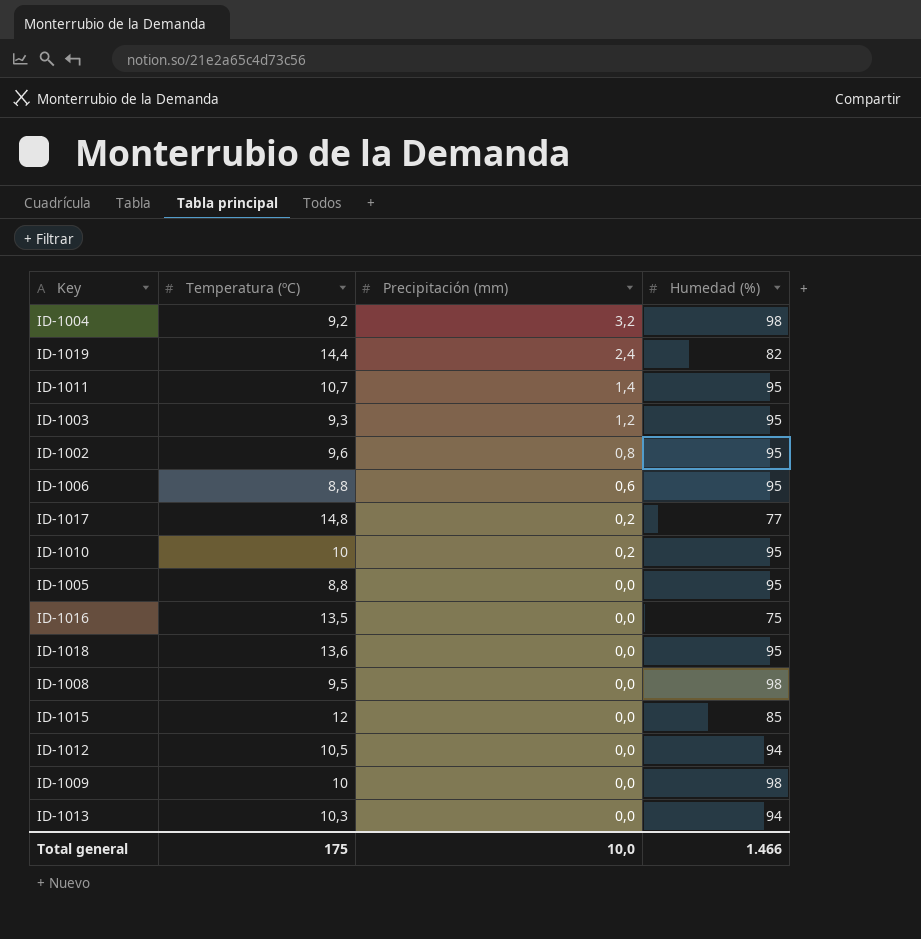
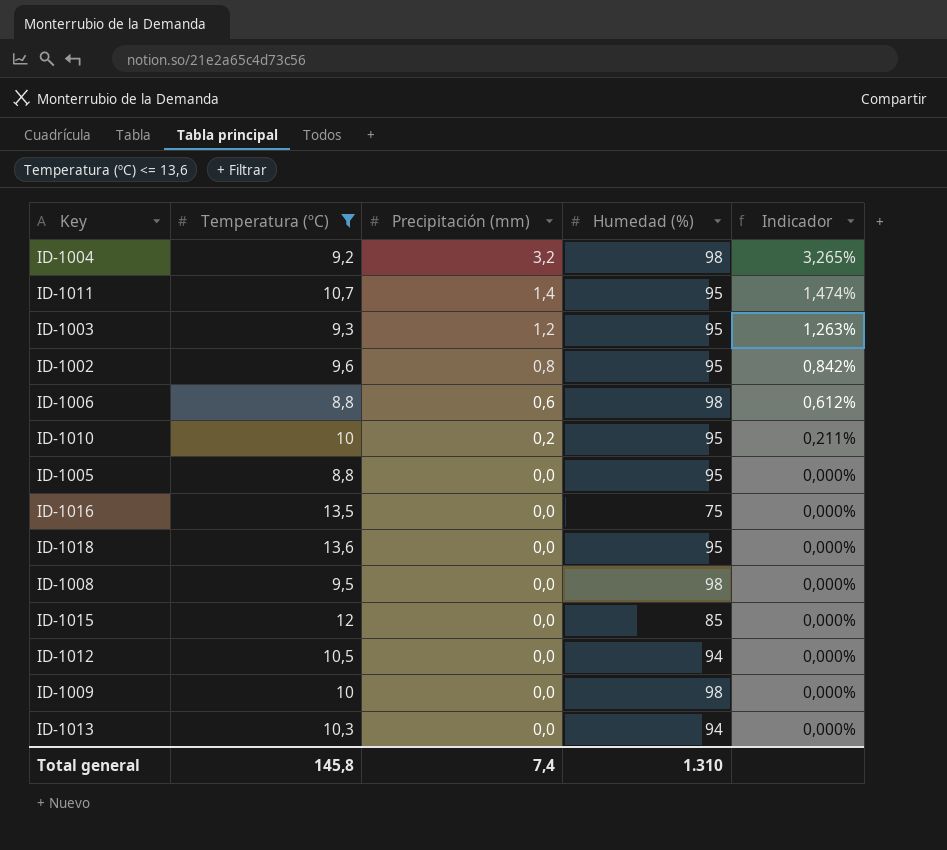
filter: none -> Temperatura (ºC) <= 13,6
column Indicador | formula: none -> [Precipitación (mm)] / [Humedad (%)]
ID-1006 | Humedad (%): 95 -> 98
Total general | Temperatura (ºC): 175 -> 145,8
Total general | Precipitación (mm): 10,0 -> 7,4
Total general | Humedad (%): 1.466 -> 1.310

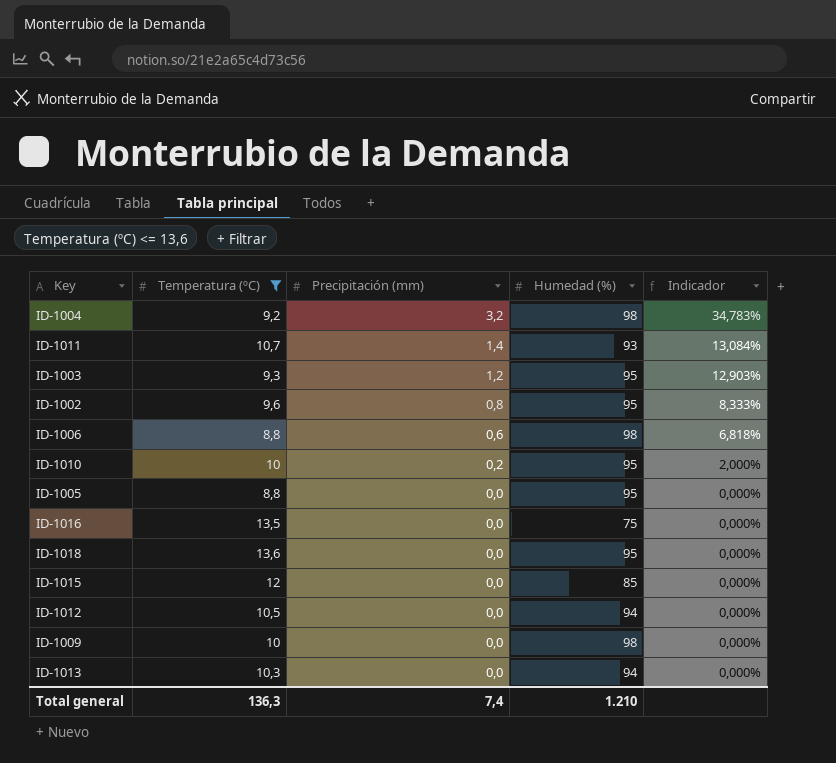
column Indicador | formula: [Precipitación (mm)] / [Humedad (%)] -> [Precipitación (mm)] / [Temperatura (ºC)]
row ID-1008: 9,5 | 0,0 | 98 | 0,000% -> none
ID-1011 | Humedad (%): 95 -> 93
Total general | Temperatura (ºC): 145,8 -> 136,3
Total general | Humedad (%): 1.310 -> 1.210

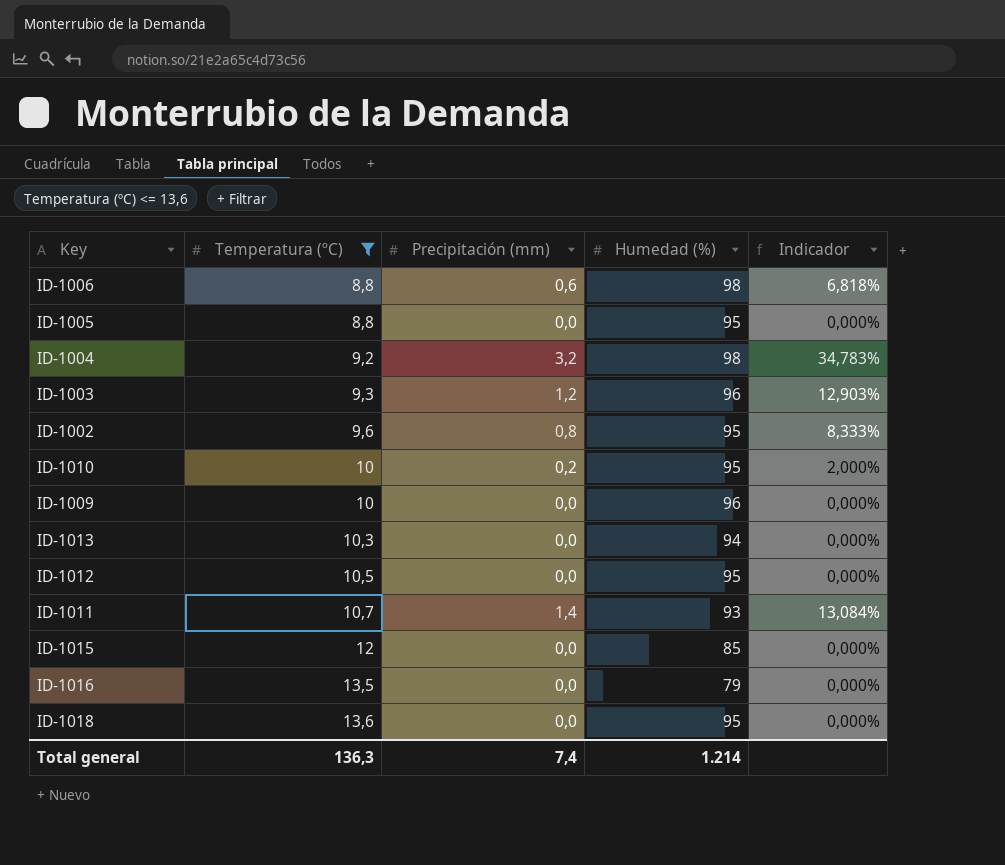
row order: Precipitación (mm) descending -> Temperatura (ºC) ascending
ID-1003 | Humedad (%): 95 -> 96
ID-1009 | Humedad (%): 98 -> 96
ID-1012 | Humedad (%): 94 -> 95
ID-1016 | Humedad (%): 75 -> 79
Total general | Humedad (%): 1.210 -> 1.214

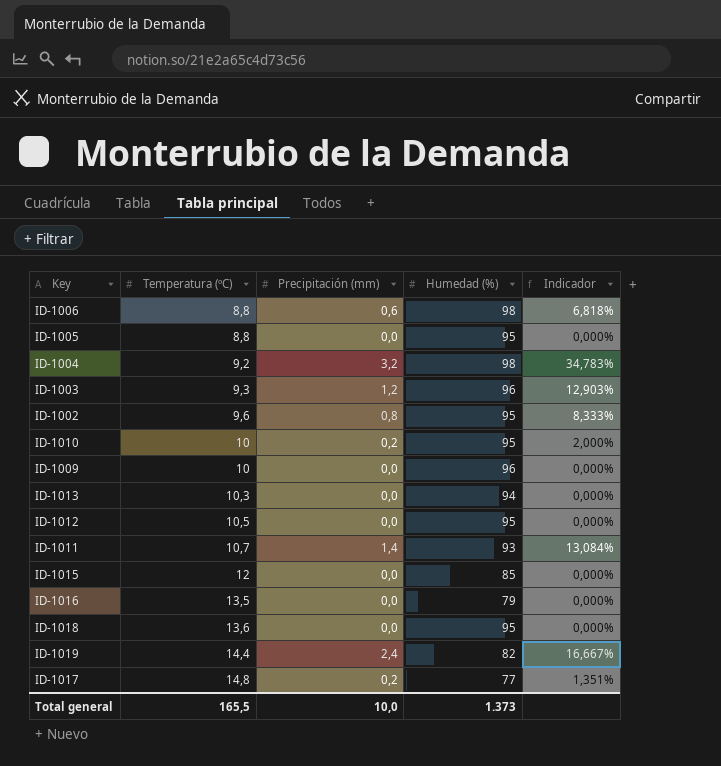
filter: Temperatura (ºC) <= 13,6 -> none
Total general | Temperatura (ºC): 136,3 -> 165,5
Total general | Precipitación (mm): 7,4 -> 10,0
Total general | Humedad (%): 1.214 -> 1.373

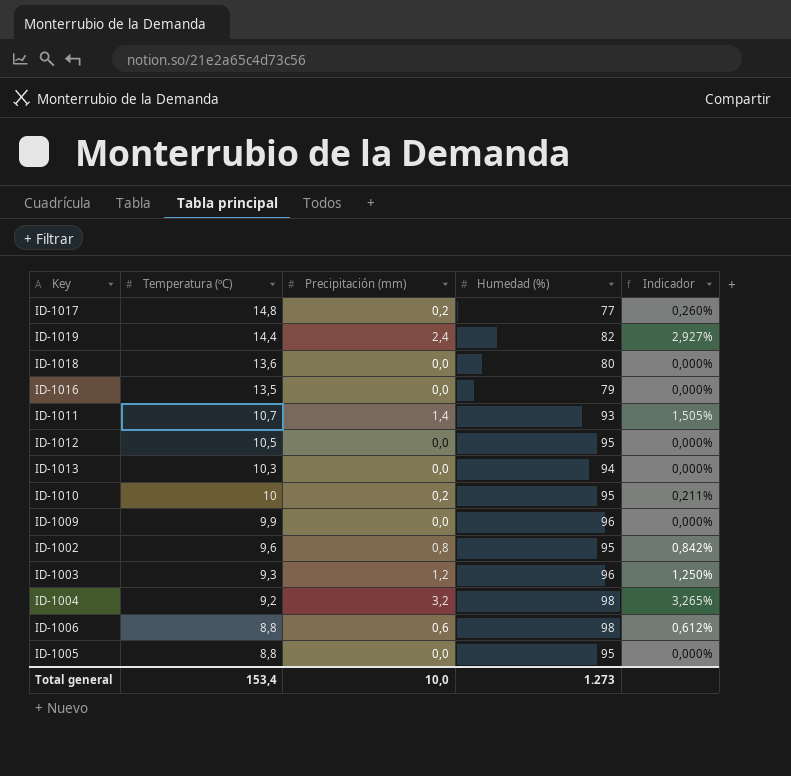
row order: Temperatura (ºC) ascending -> Temperatura (ºC) descending
column Indicador | formula: [Precipitación (mm)] / [Temperatura (ºC)] -> [Precipitación (mm)] / [Humedad (%)]
row ID-1015: 12 | 0,0 | 85 | 0,000% -> none
ID-1018 | Humedad (%): 95 -> 80
ID-1009 | Temperatura (ºC): 10 -> 9,9
Total general | Temperatura (ºC): 165,5 -> 153,4
Total general | Humedad (%): 1.373 -> 1.273

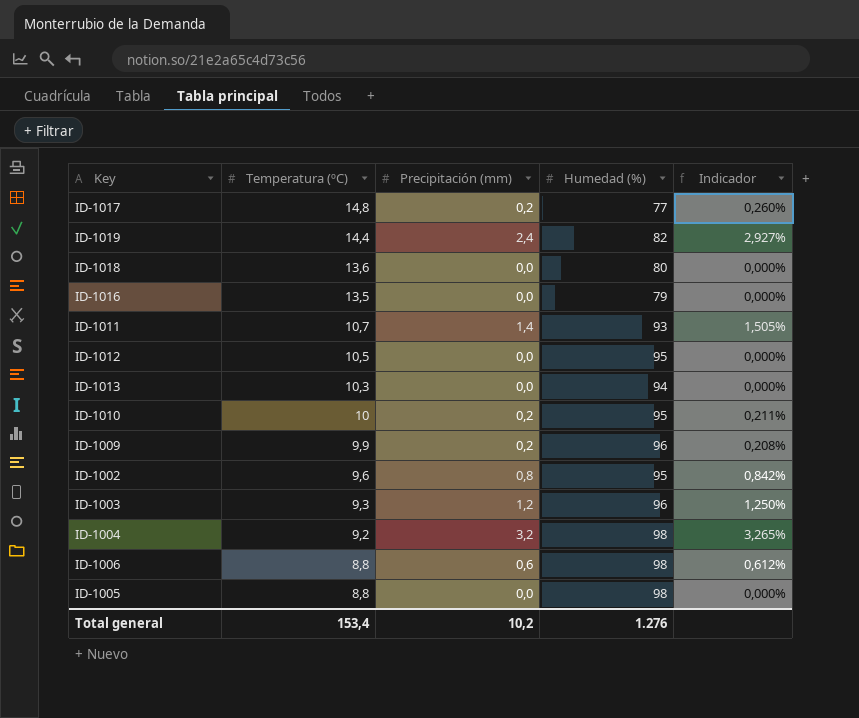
ID-1009 | Precipitación (mm): 0,0 -> 0,2
ID-1009 | Indicador: 0,000% -> 0,208%
ID-1005 | Humedad (%): 95 -> 98
Total general | Precipitación (mm): 10,0 -> 10,2
Total general | Humedad (%): 1.273 -> 1.276

